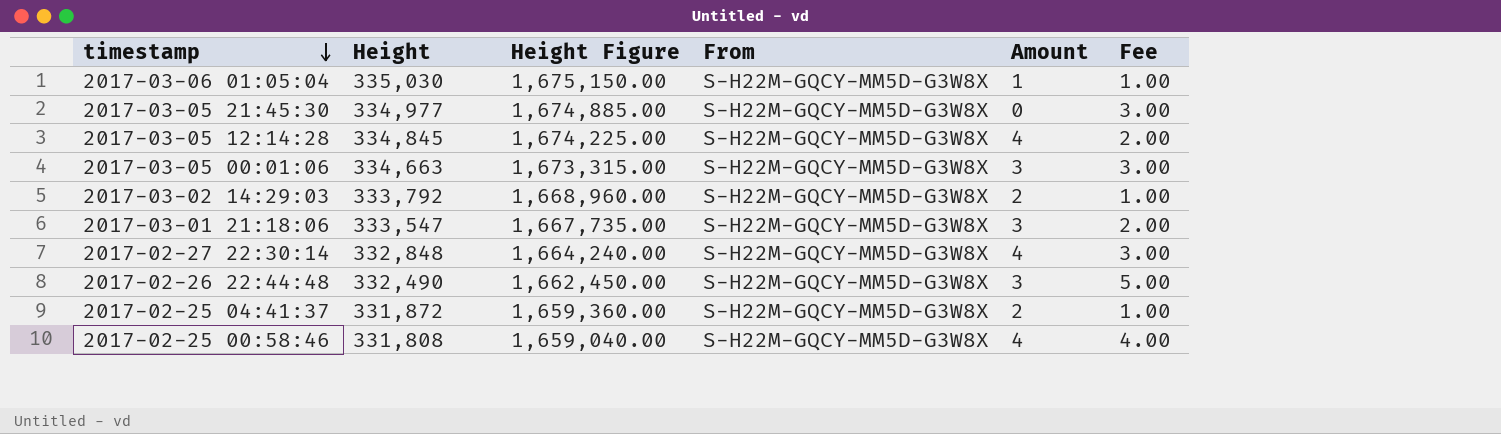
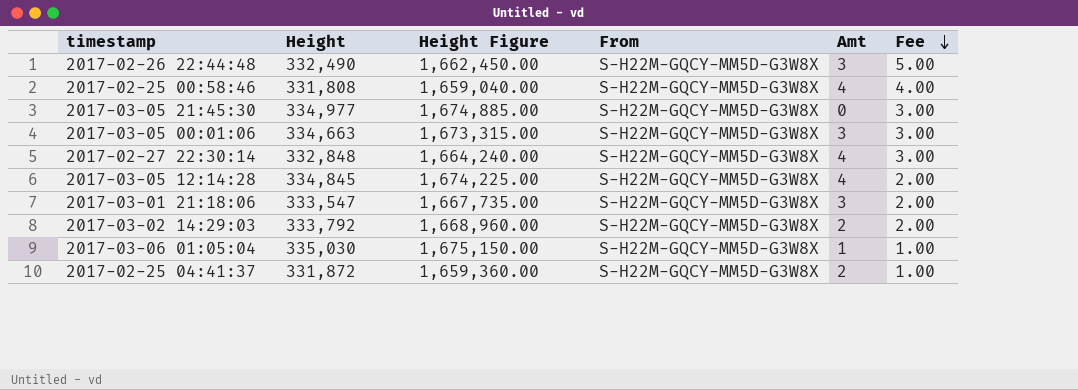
row order: timestamp descending -> Fee descending
column name: Amount -> Amt
2017-03-02 14:29:03 | Fee: 1.00 -> 2.00

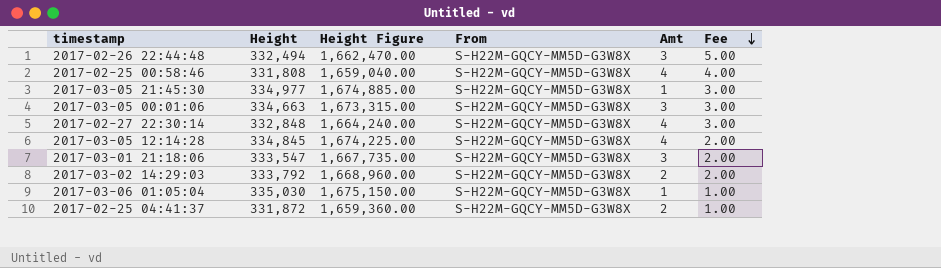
2017-02-26 22:44:48 | Height: 332,490 -> 332,494
2017-02-26 22:44:48 | Height Figure: 1,662,450.00 -> 1,662,470.00
2017-03-05 21:45:30 | Amt: 0 -> 1

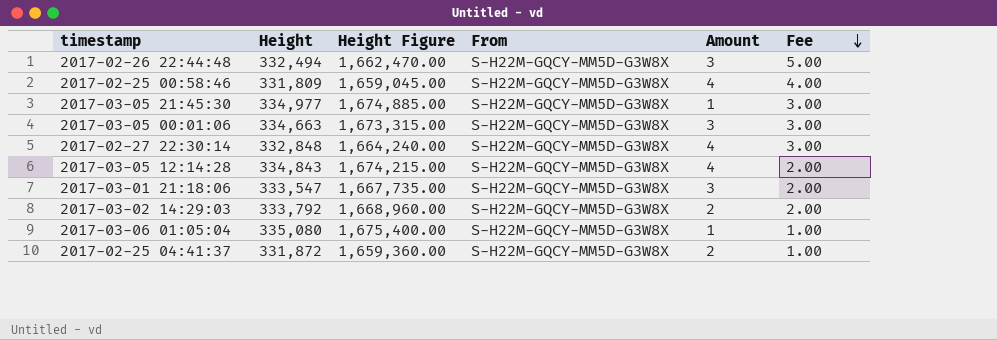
column name: Amt -> Amount
2017-02-25 00:58:46 | Height: 331,808 -> 331,809
2017-02-25 00:58:46 | Height Figure: 1,659,040.00 -> 1,659,045.00
2017-03-05 12:14:28 | Height: 334,845 -> 334,843
2017-03-05 12:14:28 | Height Figure: 1,674,225.00 -> 1,674,215.00
2017-03-06 01:05:04 | Height: 335,030 -> 335,080
2017-03-06 01:05:04 | Height Figure: 1,675,150.00 -> 1,675,400.00

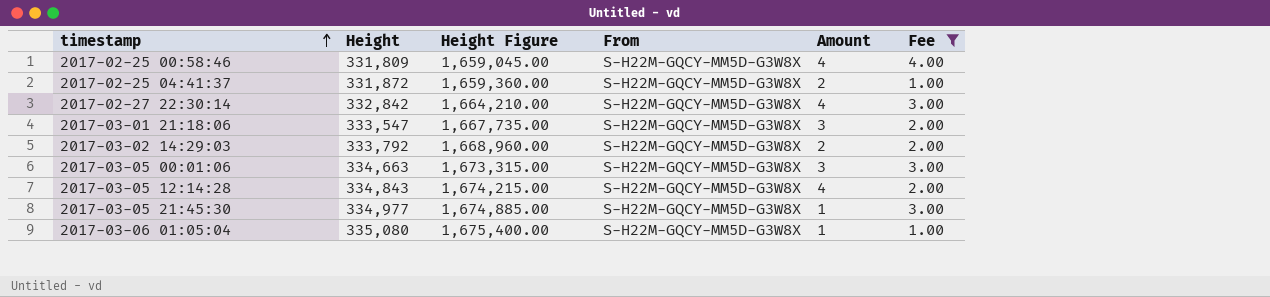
filter: none -> Fee != 5.00
row order: Fee descending -> timestamp ascending
2017-02-27 22:30:14 | Height: 332,848 -> 332,842
2017-02-27 22:30:14 | Height Figure: 1,664,240.00 -> 1,664,210.00

